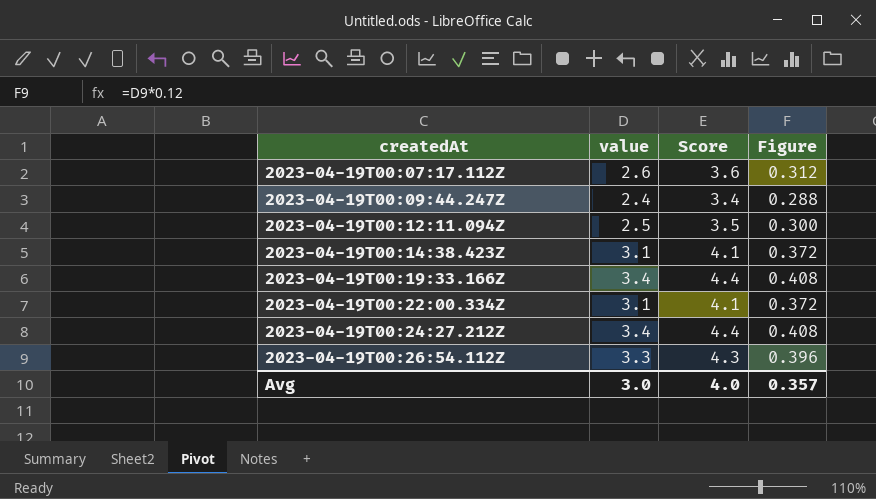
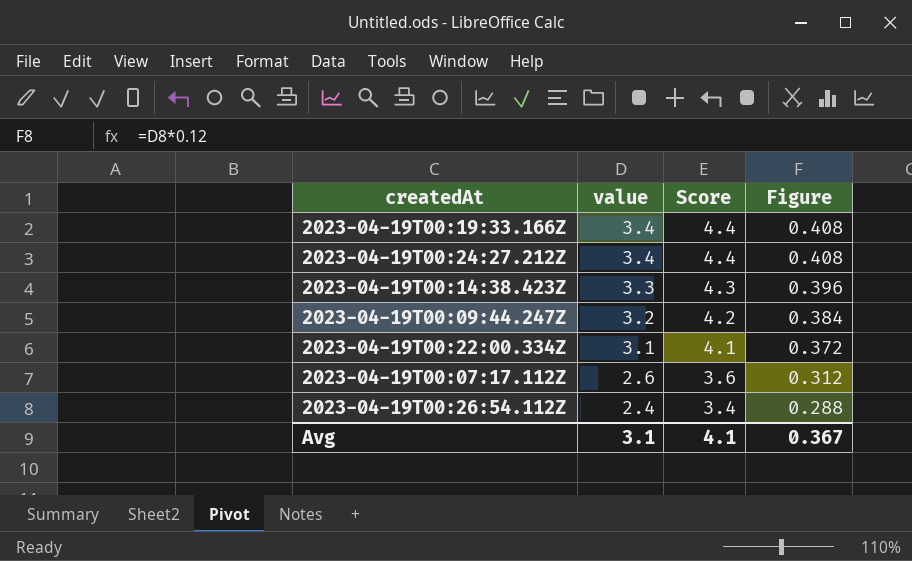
row order: createdAt ascending -> value descending
row 2023-04-19T00:12:11.094Z: 2.5 | 3.5 | 0.300 -> none
2023-04-19T00:14:38.423Z | value: 3.1 -> 3.3
2023-04-19T00:14:38.423Z | Score: 4.1 -> 4.3
2023-04-19T00:14:38.423Z | Figure: 0.372 -> 0.396
2023-04-19T00:09:44.247Z | value: 2.4 -> 3.2
2023-04-19T00:09:44.247Z | Score: 3.4 -> 4.2
2023-04-19T00:09:44.247Z | Figure: 0.288 -> 0.384
2023-04-19T00:26:54.112Z | value: 3.3 -> 2.4
2023-04-19T00:26:54.112Z | Score: 4.3 -> 3.4
2023-04-19T00:26:54.112Z | Figure: 0.396 -> 0.288
Avg | value: 3.0 -> 3.1
Avg | Score: 4.0 -> 4.1
Avg | Figure: 0.357 -> 0.367

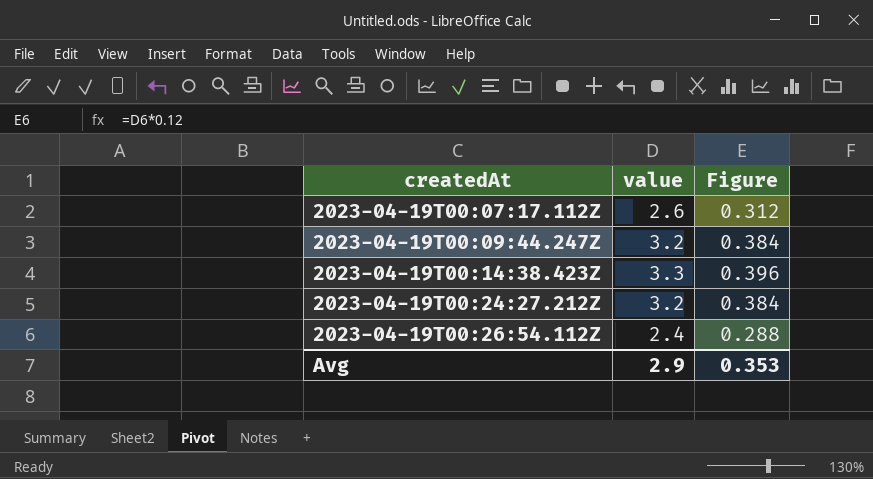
row order: value descending -> createdAt ascending
column Score | formula: [value] + 1 -> none
row 2023-04-19T00:19:33.166Z: 3.4 | 4.4 | 0.408 -> none
row 2023-04-19T00:22:00.334Z: 3.1 | 4.1 | 0.372 -> none
2023-04-19T00:24:27.212Z | value: 3.4 -> 3.2
2023-04-19T00:24:27.212Z | Figure: 0.408 -> 0.384
Avg | value: 3.1 -> 2.9
Avg | Figure: 0.367 -> 0.353

